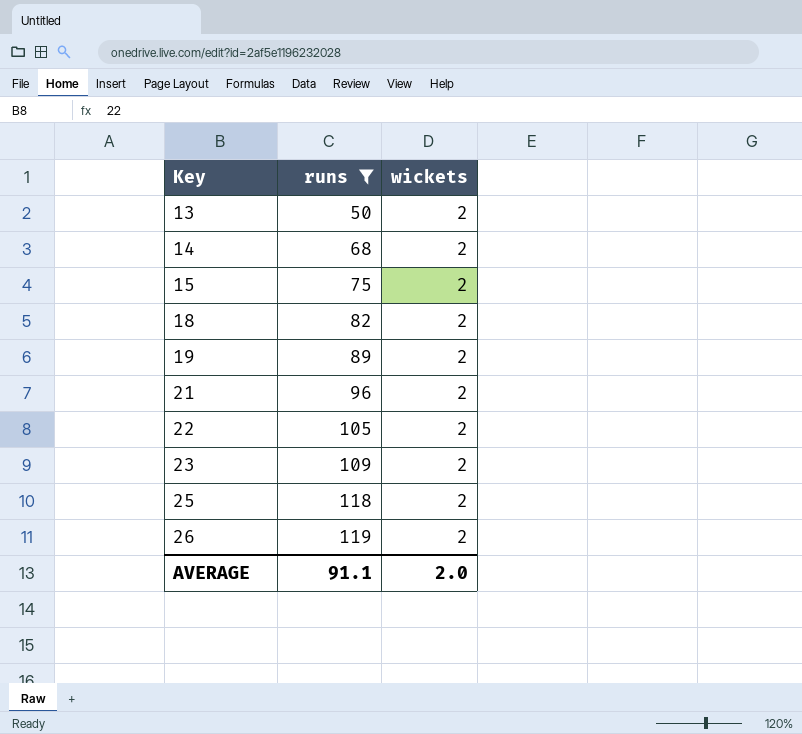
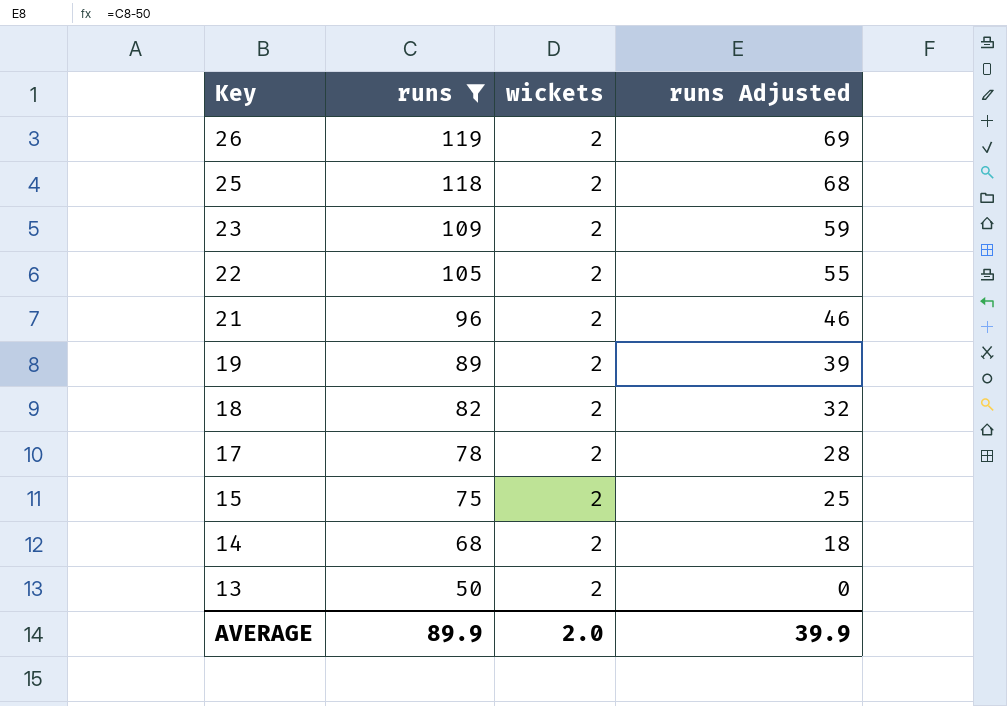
row order: Key ascending -> Key descending
column runs Adjusted | formula: none -> [runs] - 50
row 17: none -> 78 | 2 | 28
AVERAGE | runs: 91.1 -> 89.9

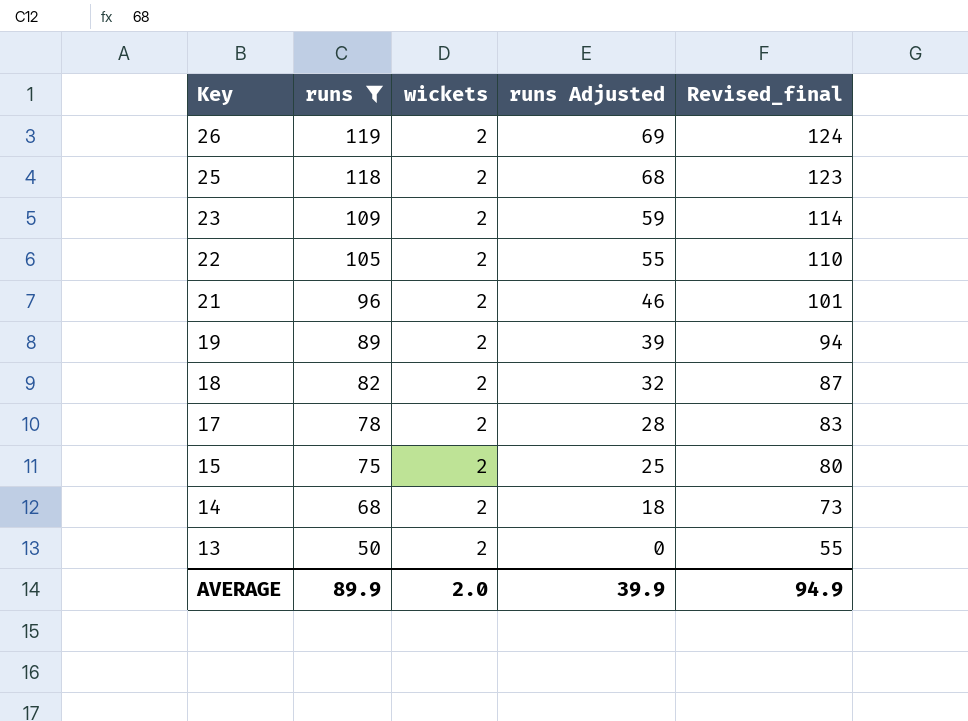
column Revised_final | formula: none -> [runs] + 5

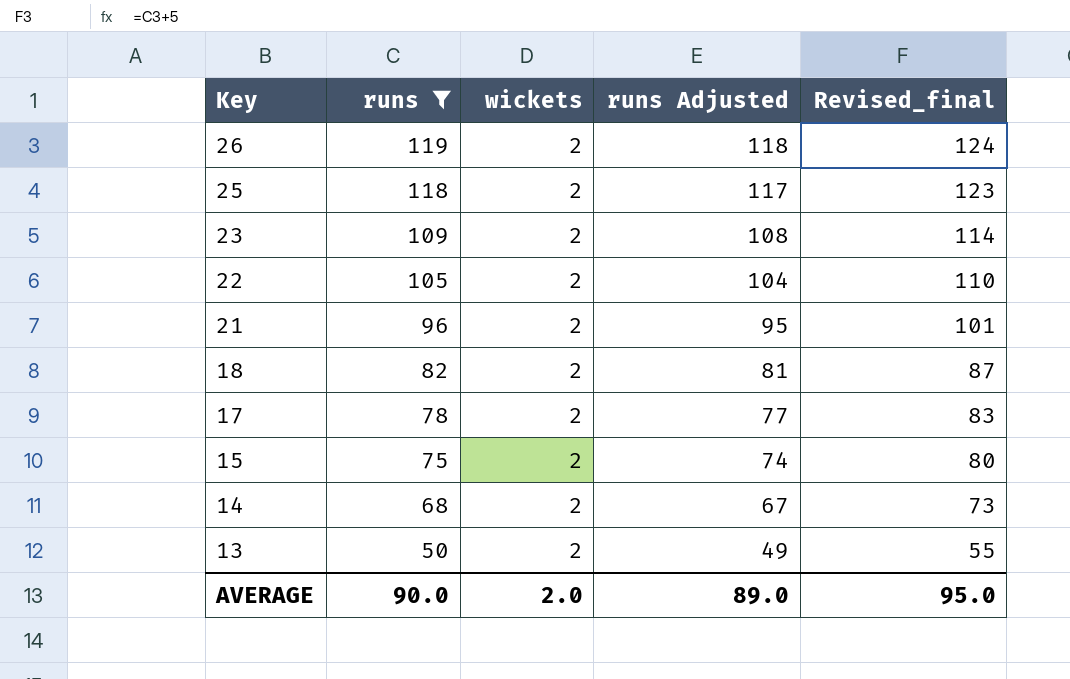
column runs Adjusted | formula: [runs] - 50 -> [runs] - 1
row 19: 89 | 2 | 39 | 94 -> none
AVERAGE | runs: 89.9 -> 90.0
AVERAGE | runs Adjusted: 39.9 -> 89.0
AVERAGE | Revised_final: 94.9 -> 95.0

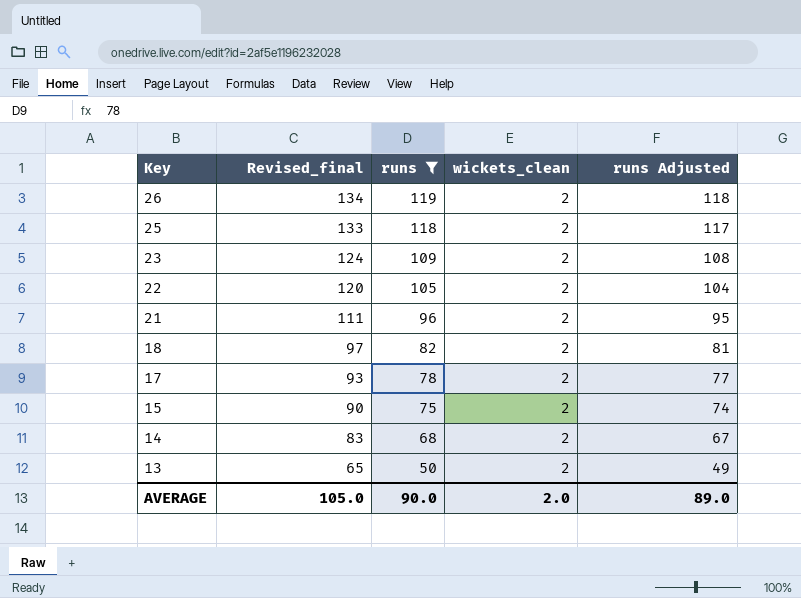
column Revised_final | formula: [runs] + 5 -> [runs] + 15
column Revised_final | position: 5 -> 2
column name: wickets -> wickets_clean
AVERAGE | Revised_final: 95.0 -> 105.0

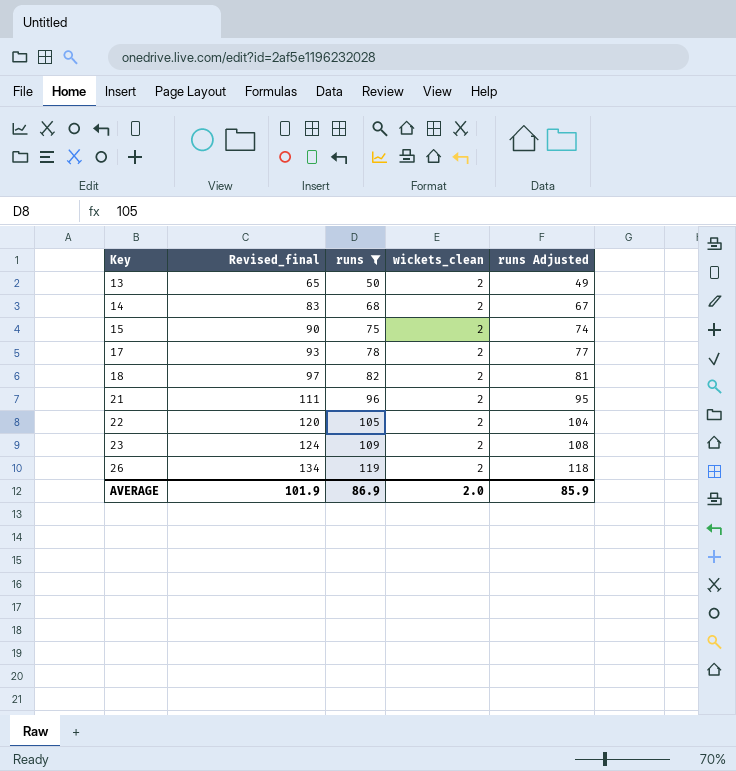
row order: Key descending -> Key ascending
row 25: 133 | 118 | 2 | 117 -> none
AVERAGE | Revised_final: 105.0 -> 101.9
AVERAGE | runs: 90.0 -> 86.9
AVERAGE | runs Adjusted: 89.0 -> 85.9

